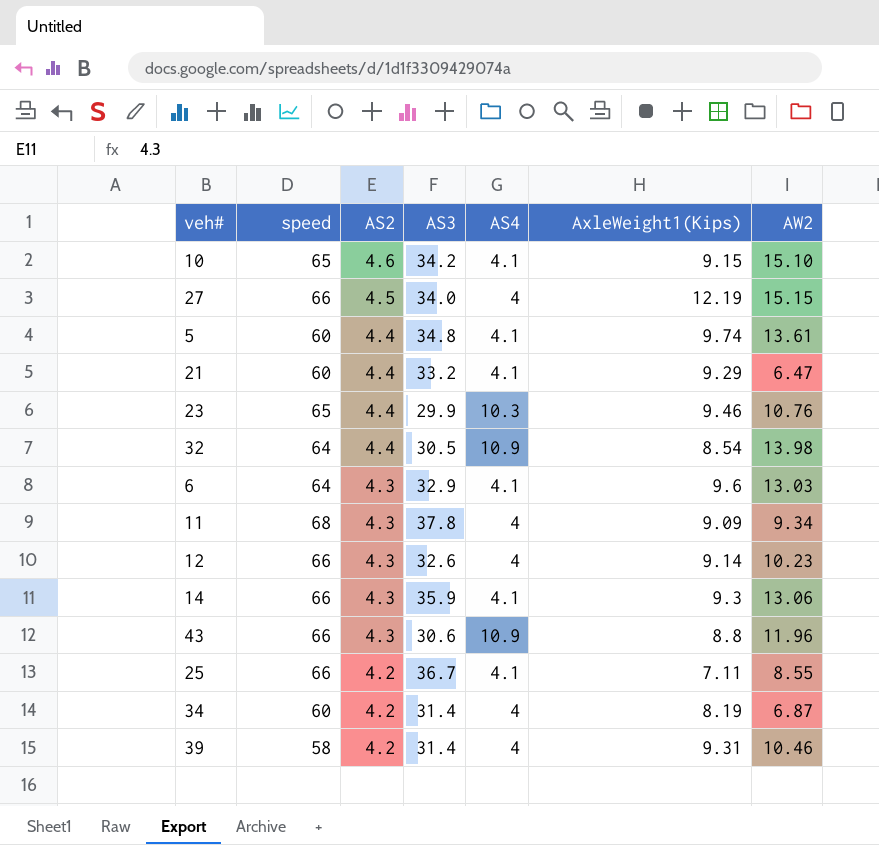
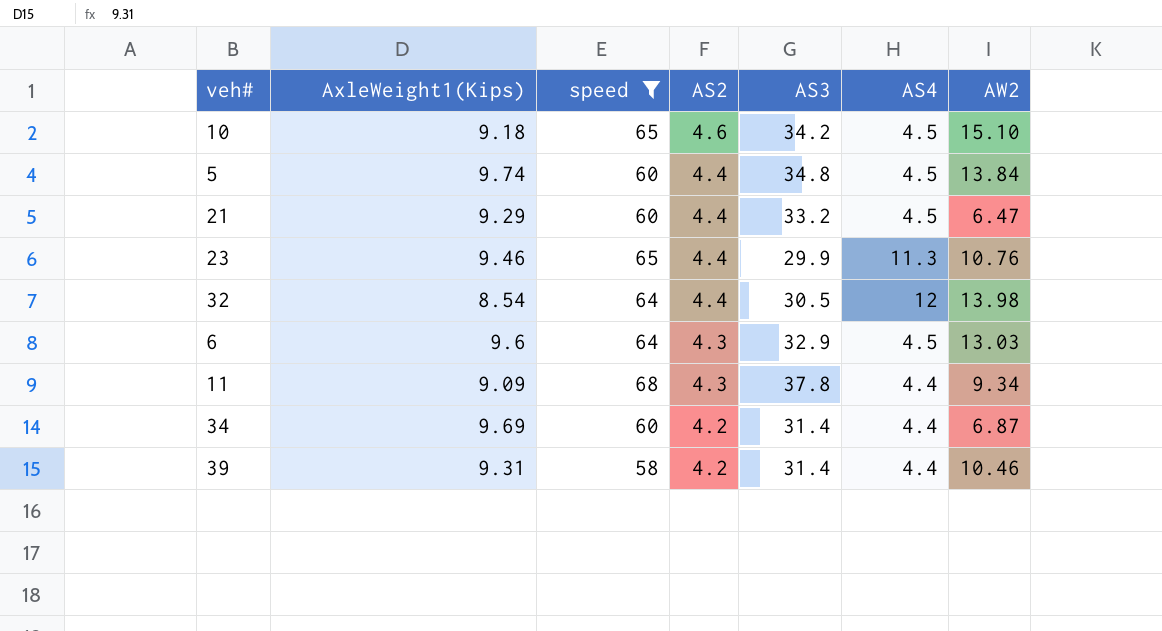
filter: none -> speed != 66
column AxleWeight1(Kips) | position: 6 -> 2
10 | AxleWeight1(Kips): 9.15 -> 9.18
10 | AS4: 4.1 -> 4.5
5 | AS4: 4.1 -> 4.5
5 | AW2: 13.61 -> 13.84
21 | AS4: 4.1 -> 4.5
23 | AS4: 10.3 -> 11.3
32 | AS4: 10.9 -> 12
6 | AS4: 4.1 -> 4.5
11 | AS4: 4 -> 4.4
34 | AxleWeight1(Kips): 8.19 -> 9.69
34 | AS4: 4 -> 4.4
39 | AS4: 4 -> 4.4

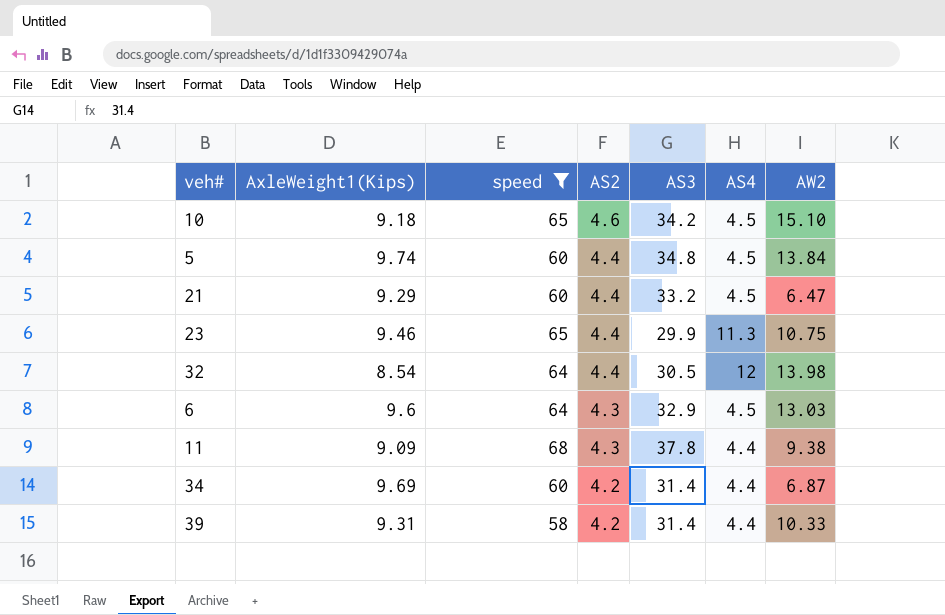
23 | AW2: 10.76 -> 10.75
11 | AW2: 9.34 -> 9.38
39 | AW2: 10.46 -> 10.33

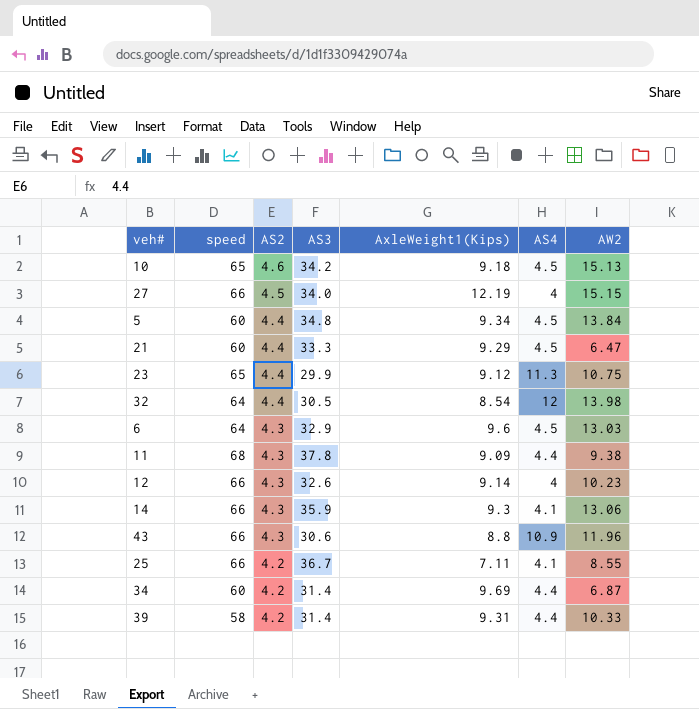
filter: speed != 66 -> none
column AxleWeight1(Kips) | position: 2 -> 5
10 | AW2: 15.10 -> 15.13
5 | AxleWeight1(Kips): 9.74 -> 9.34
21 | AS3: 33.2 -> 33.3
23 | AxleWeight1(Kips): 9.46 -> 9.12

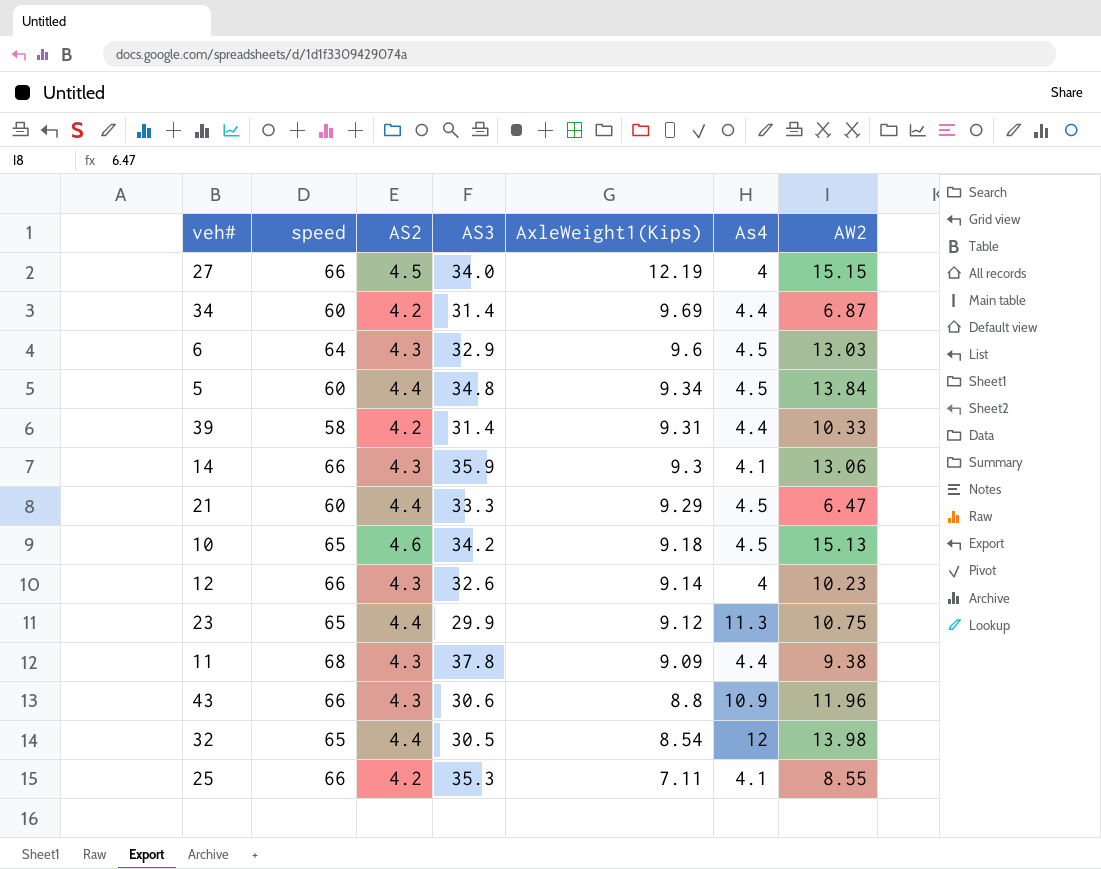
row order: AS2 descending -> AxleWeight1(Kips) descending
column name: AS4 -> As4
32 | speed: 64 -> 65
25 | AS3: 36.7 -> 35.3

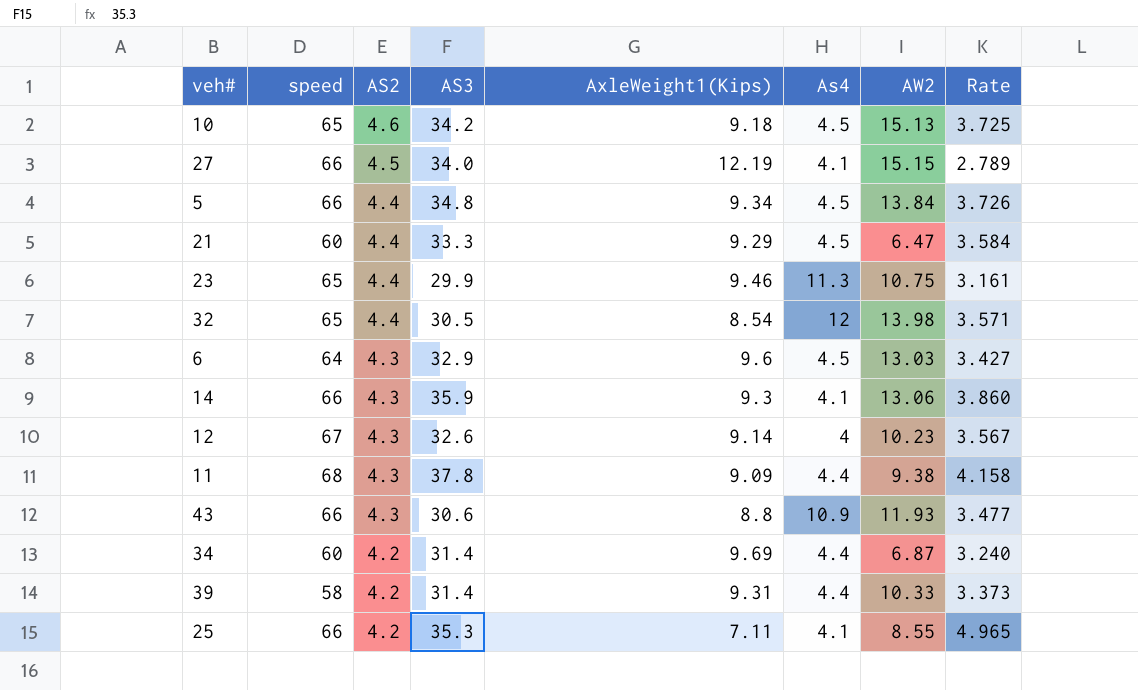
row order: AxleWeight1(Kips) descending -> AS2 descending
column Rate | formula: none -> [AS3] / [AxleWeight1(Kips)]
27 | As4: 4 -> 4.1
5 | speed: 60 -> 66
23 | AxleWeight1(Kips): 9.12 -> 9.46
12 | speed: 66 -> 67
43 | AW2: 11.96 -> 11.93

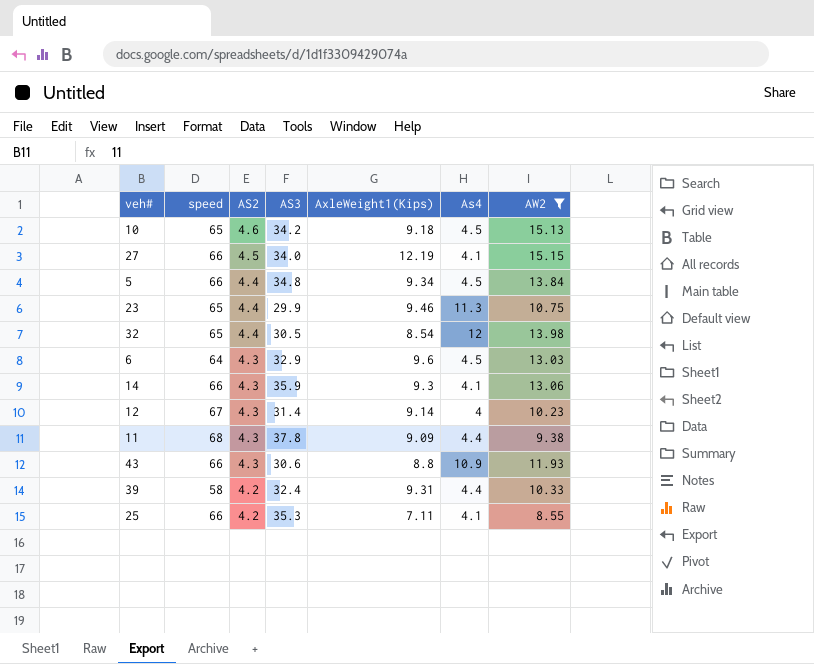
filter: none -> AW2 >= 8.55
column Rate | formula: [AS3] / [AxleWeight1(Kips)] -> none
12 | AS3: 32.6 -> 31.4
39 | AS3: 31.4 -> 32.4

